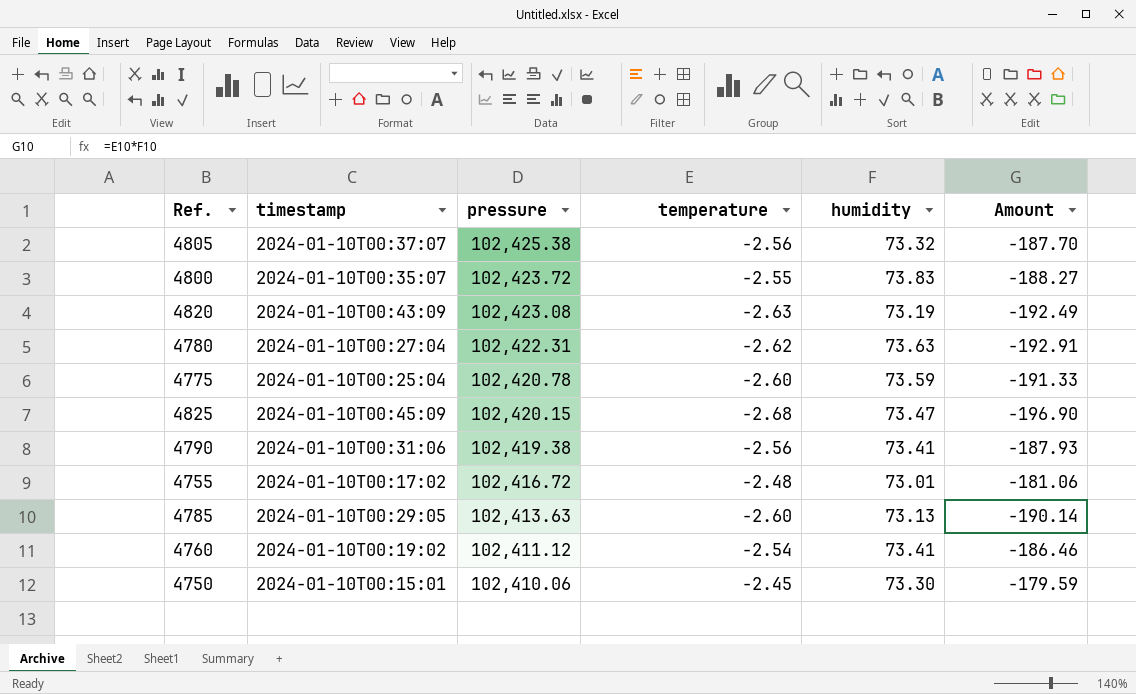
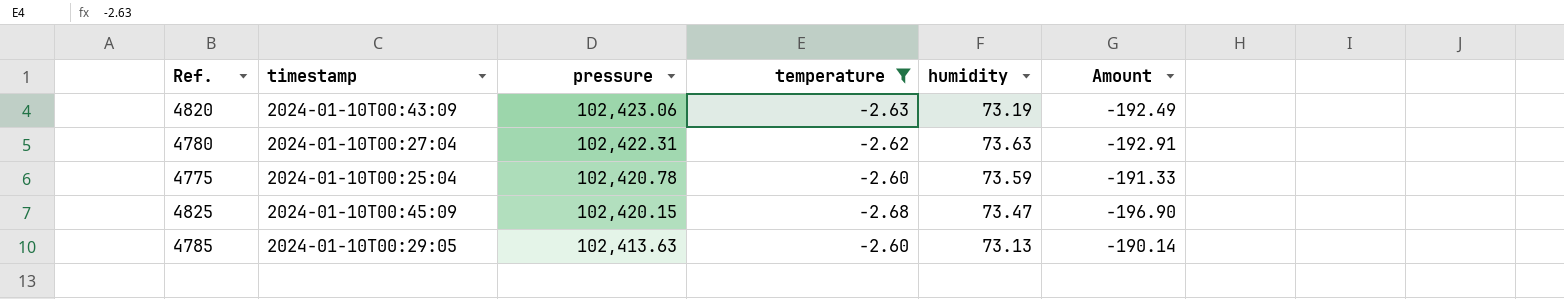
filter: none -> temperature <= -2.60
4820 | pressure: 102,423.08 -> 102,423.06

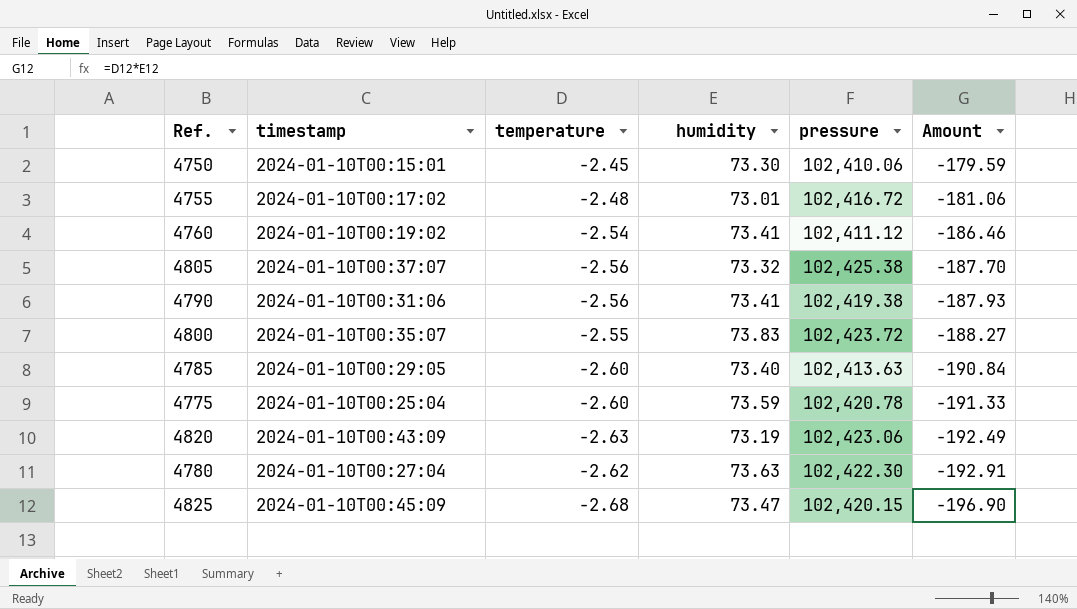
filter: temperature <= -2.60 -> none
row order: pressure descending -> Amount descending
column pressure | position: 3 -> 5
4785 | humidity: 73.13 -> 73.40
4785 | Amount: -190.14 -> -190.84
4780 | pressure: 102,422.31 -> 102,422.30

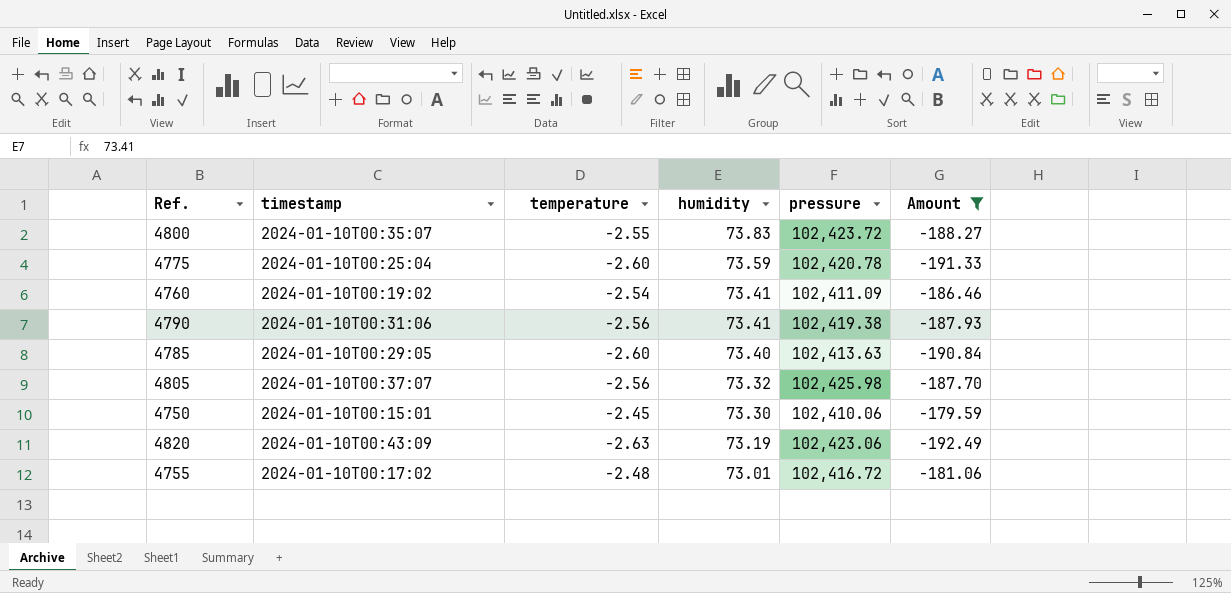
filter: none -> Amount >= -192.49
row order: Amount descending -> humidity descending
4760 | pressure: 102,411.12 -> 102,411.09
4805 | pressure: 102,425.38 -> 102,425.98

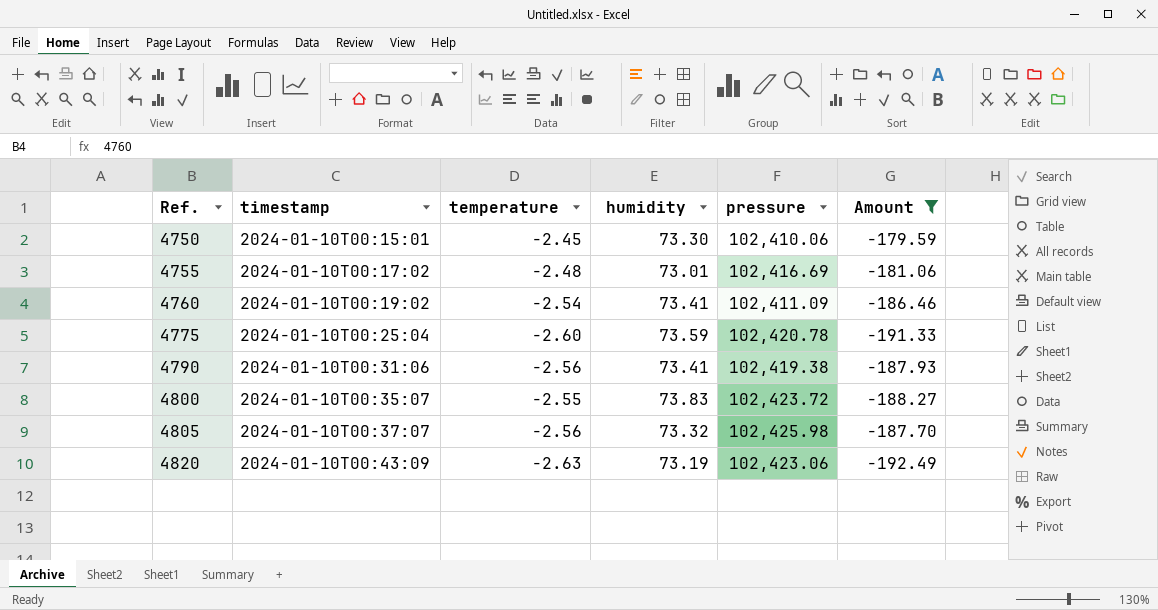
row order: humidity descending -> Ref. ascending
row 4785: 2024-01-10T00:29:05 | -2.60 | 73.40 | 102,413.63 | -190.84 -> none
4755 | pressure: 102,416.72 -> 102,416.69

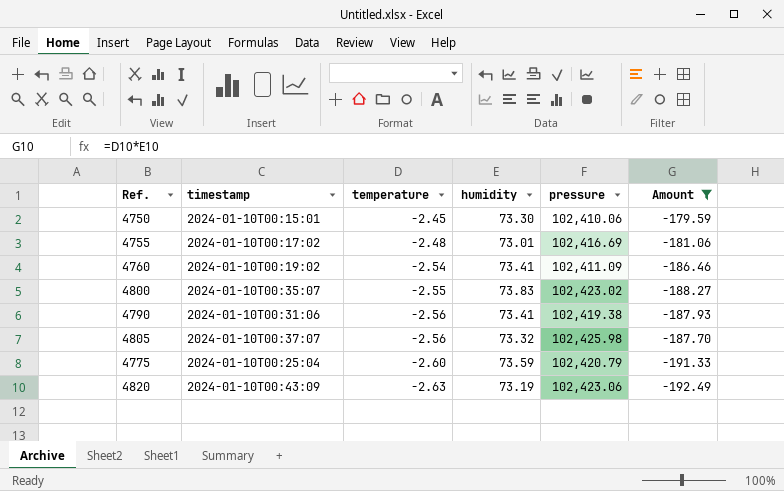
row order: Ref. ascending -> temperature descending
4800 | pressure: 102,423.72 -> 102,423.02
4775 | pressure: 102,420.78 -> 102,420.79

